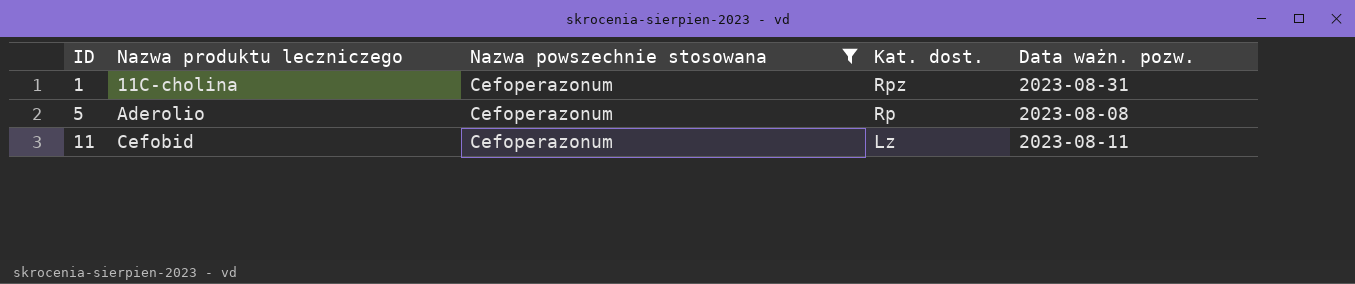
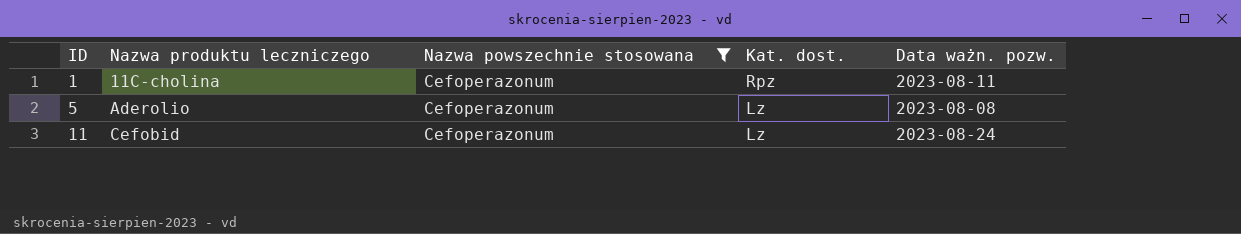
1 | Data ważn. pozw.: 2023-08-31 -> 2023-08-11
5 | Kat. dost.: Rp -> Lz
11 | Data ważn. pozw.: 2023-08-11 -> 2023-08-24

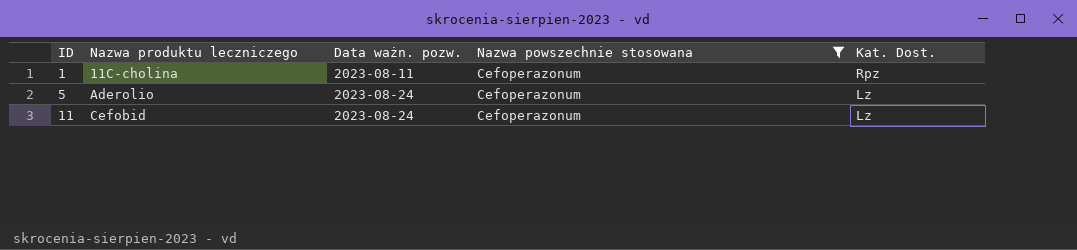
column Data ważn. pozw. | position: 5 -> 3
column name: Kat. dost. -> Kat. Dost.
5 | Data ważn. pozw.: 2023-08-08 -> 2023-08-24

